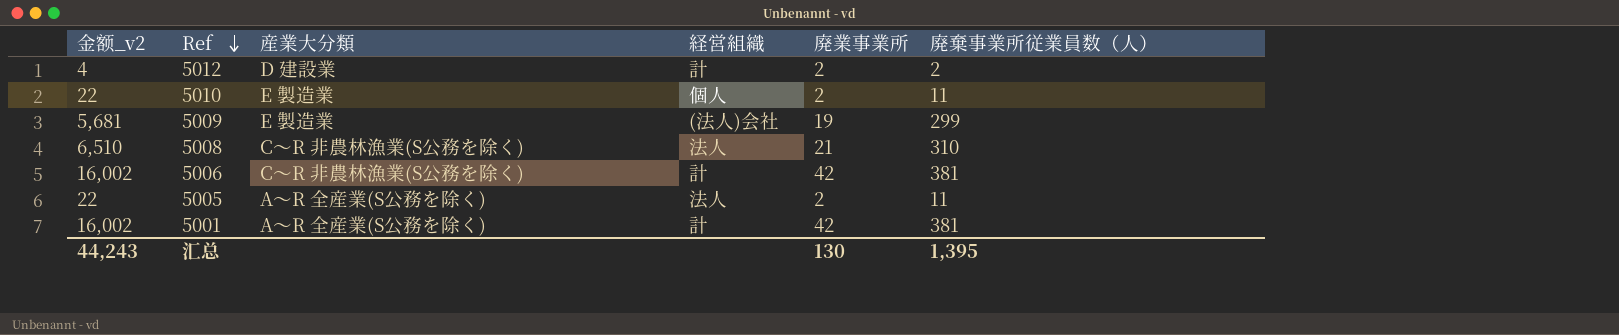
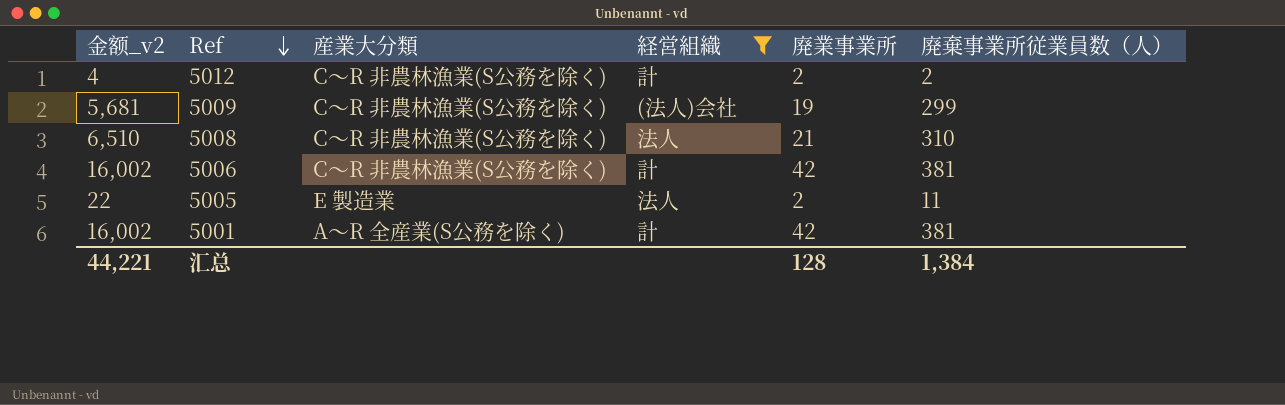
filter: none -> 経営組織 != 個人
5012 | 産業大分類: D 建設業 -> C～R 非農林漁業(S公務を除く)
5009 | 産業大分類: E 製造業 -> C～R 非農林漁業(S公務を除く)
5005 | 産業大分類: A～R 全産業(S公務を除く) -> E 製造業
汇总 | 金额_v2: 44,243 -> 44,221
汇总 | 廃業事業所: 130 -> 128
汇总 | 廃棄事業所従業員数（人）: 1,395 -> 1,384

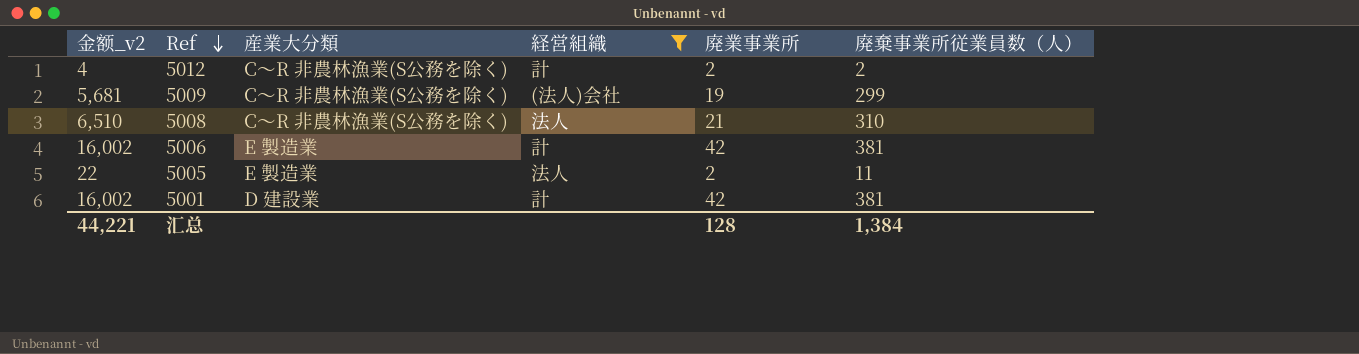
5006 | 産業大分類: C～R 非農林漁業(S公務を除く) -> E 製造業
5001 | 産業大分類: A～R 全産業(S公務を除く) -> D 建設業

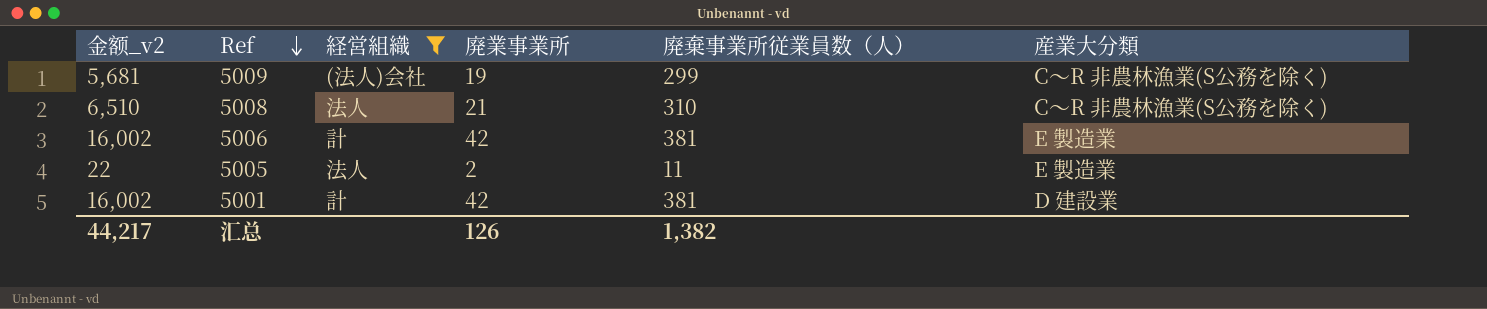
column 産業大分類 | position: 3 -> 6
row 5012: 4 | C～R 非農林漁業(S公務を除く) | 計 | 2 | 2 -> none
汇总 | 金额_v2: 44,221 -> 44,217
汇总 | 廃業事業所: 128 -> 126
汇总 | 廃棄事業所従業員数（人）: 1,384 -> 1,382

